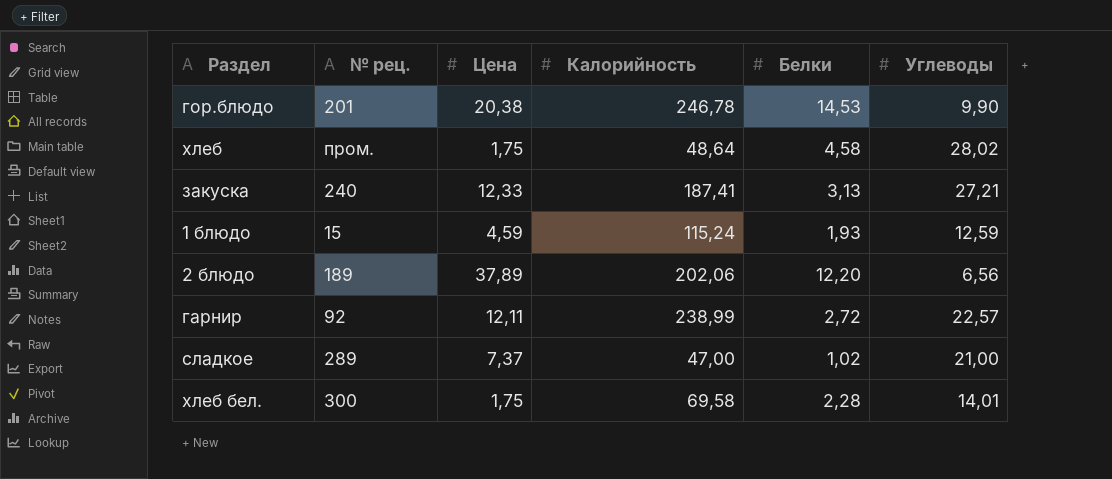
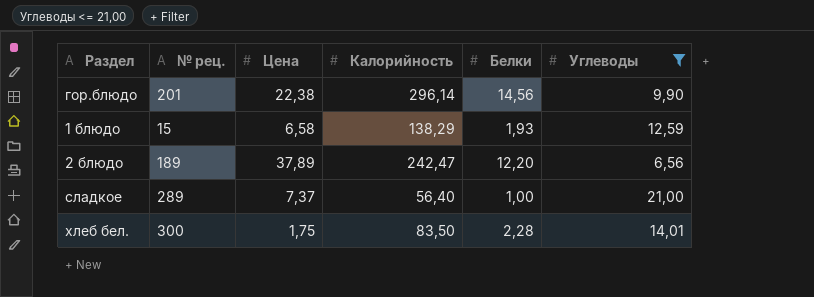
filter: none -> Углеводы <= 21,00
гор.блюдо | Цена: 20,38 -> 22,38
гор.блюдо | Калорийность: 246,78 -> 296,14
гор.блюдо | Белки: 14,53 -> 14,56
1 блюдо | Цена: 4,59 -> 6,58
1 блюдо | Калорийность: 115,24 -> 138,29
2 блюдо | Калорийность: 202,06 -> 242,47
сладкое | Калорийность: 47,00 -> 56,40
сладкое | Белки: 1,02 -> 1,00
хлеб бел. | Калорийность: 69,58 -> 83,50

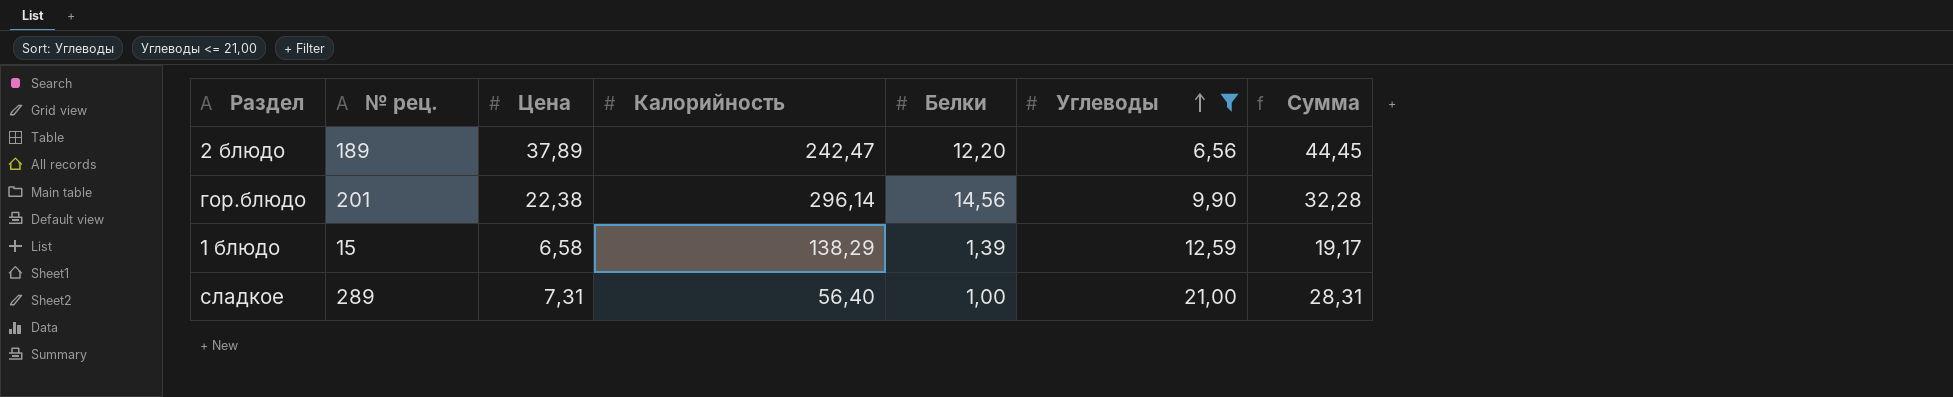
row order: none -> Углеводы ascending
column Сумма | formula: none -> [Цена] + [Углеводы]
row хлеб бел.: 300 | 1,75 | 83,50 | 2,28 | 14,01 -> none
1 блюдо | Белки: 1,93 -> 1,39
сладкое | Цена: 7,37 -> 7,31

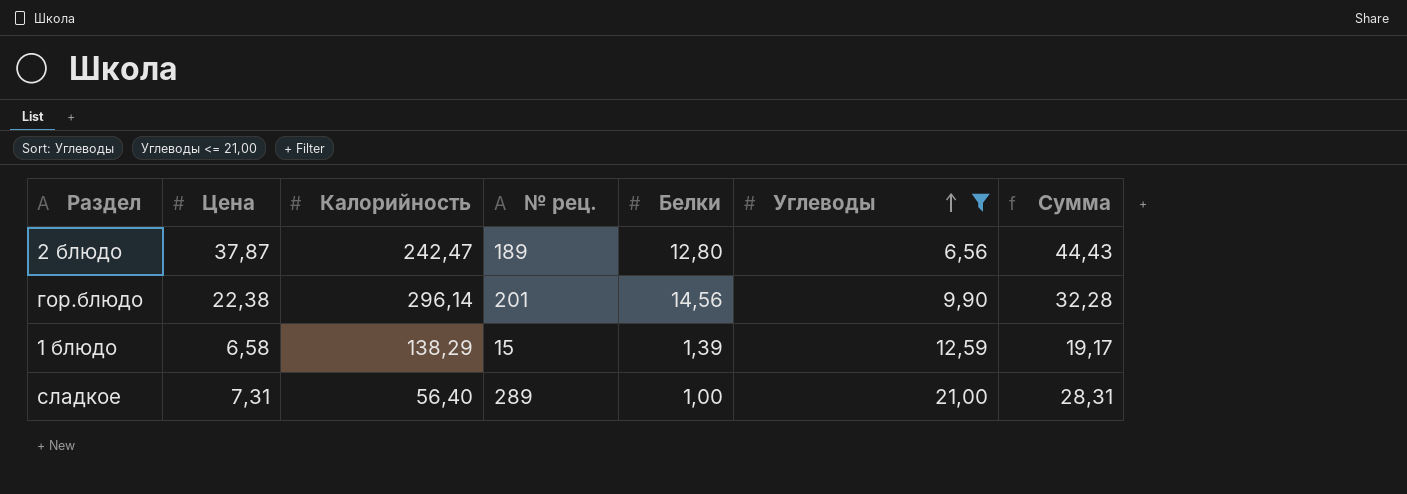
column № рец. | position: 2 -> 4
2 блюдо | Цена: 37,89 -> 37,87
2 блюдо | Белки: 12,20 -> 12,80
2 блюдо | Сумма: 44,45 -> 44,43

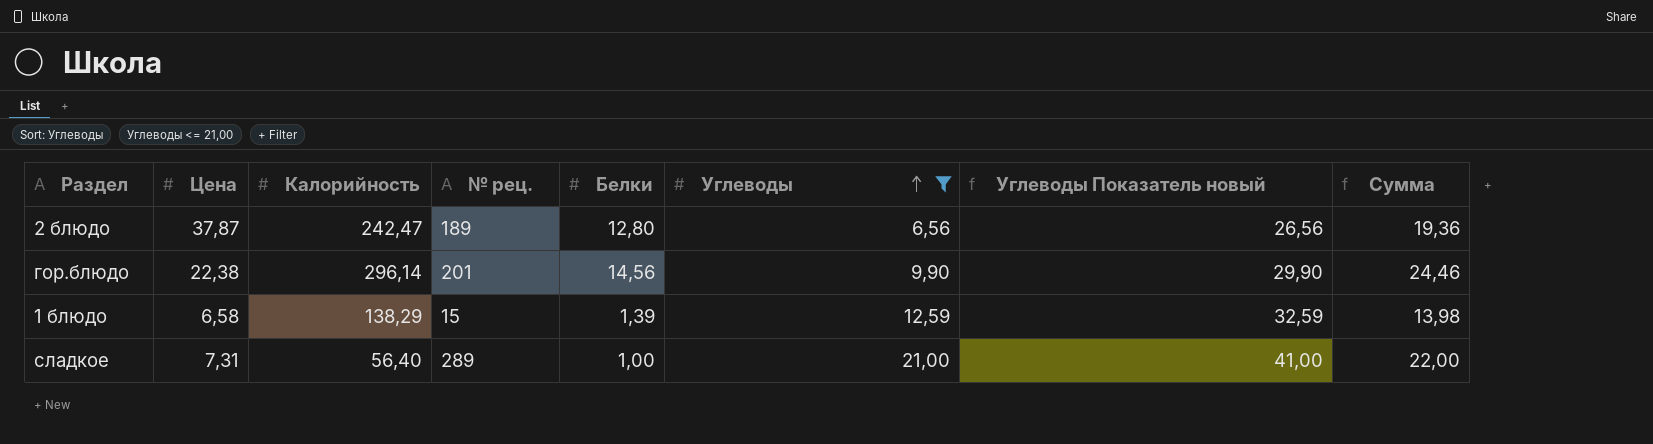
column Углеводы Показатель новый | formula: none -> [Углеводы] + 20
column Сумма | formula: [Цена] + [Углеводы] -> [Белки] + [Углеводы]

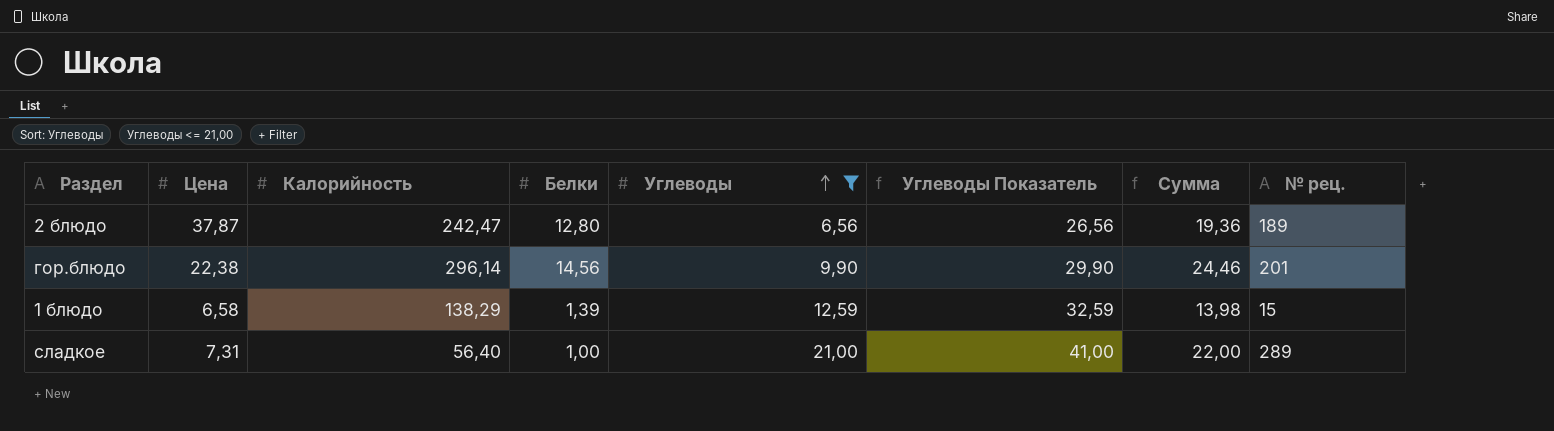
column name: Углеводы Показатель новый -> Углеводы Показатель
column № рец. | position: 4 -> 8

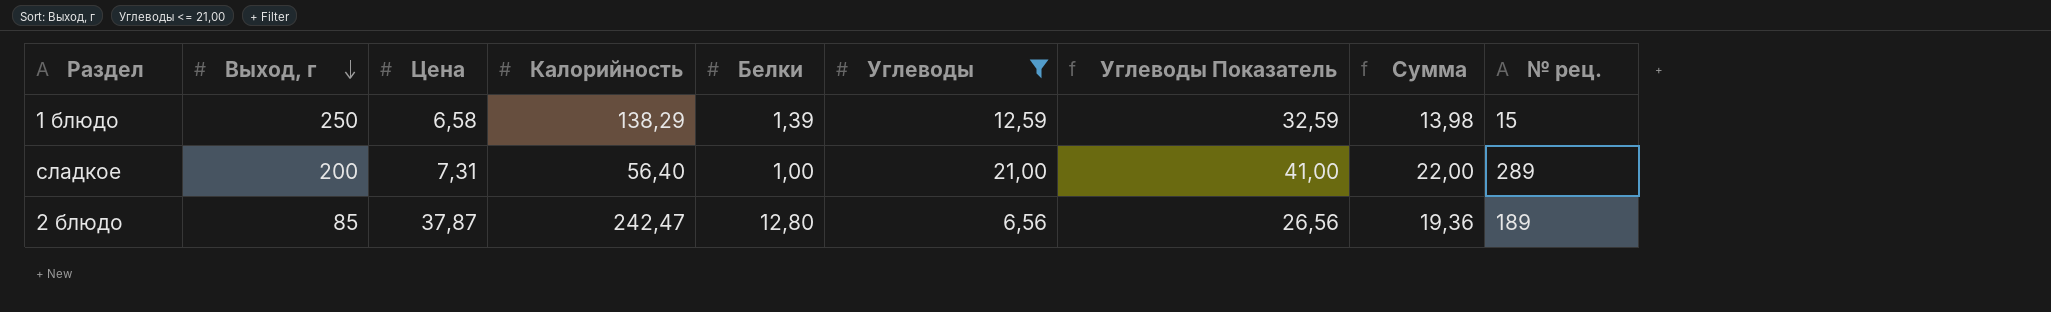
row order: Углеводы ascending -> Выход, г descending
column Выход, г | position: none -> 2
row гор.блюдо: 22,38 | 296,14 | 14,56 | 9,90 | 29,90 | 24,46 | 201 -> none

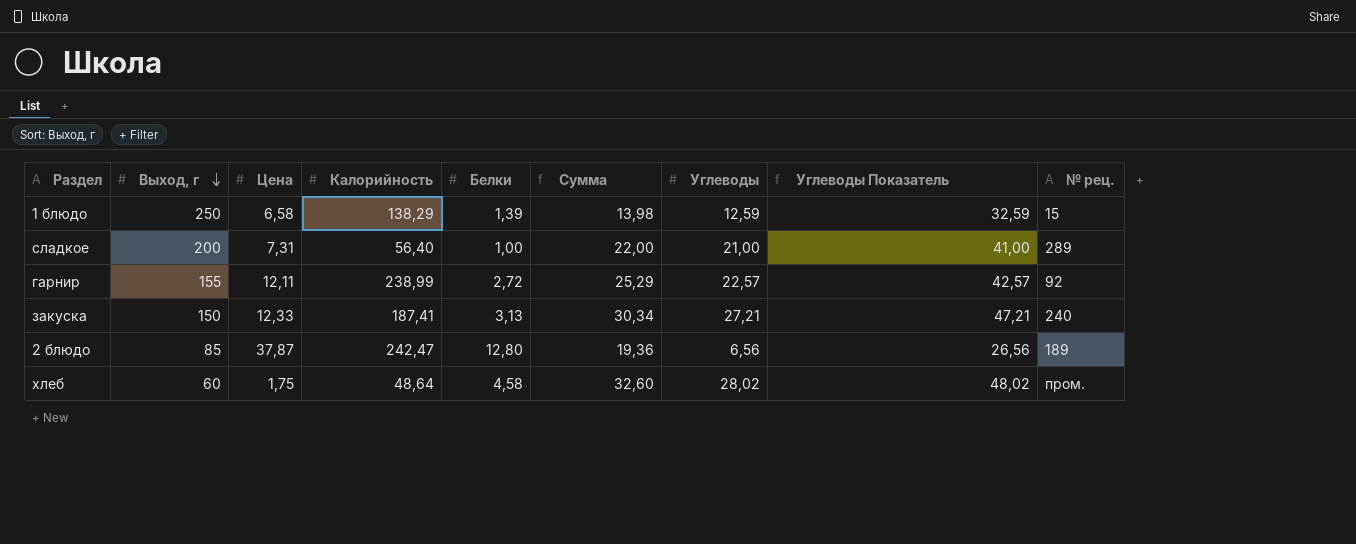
filter: Углеводы <= 21,00 -> none
column Сумма | position: 8 -> 6

